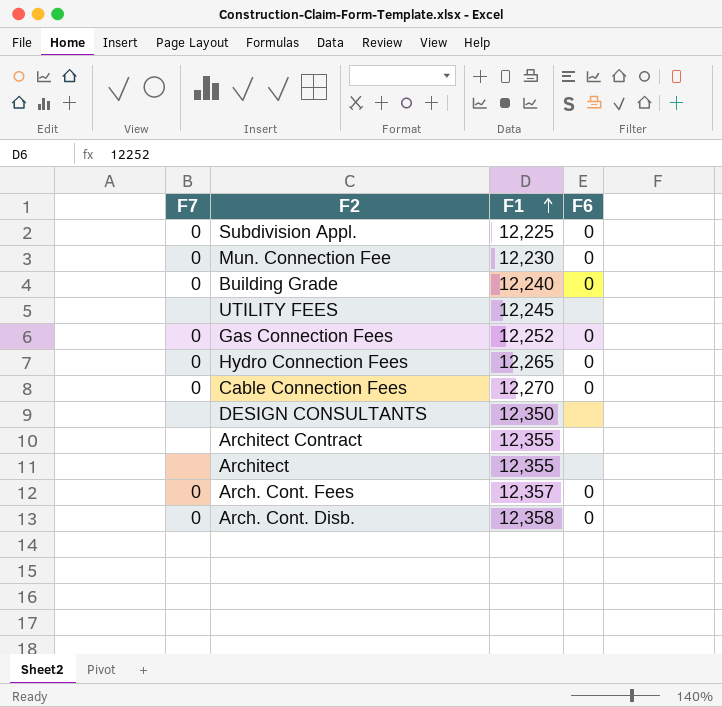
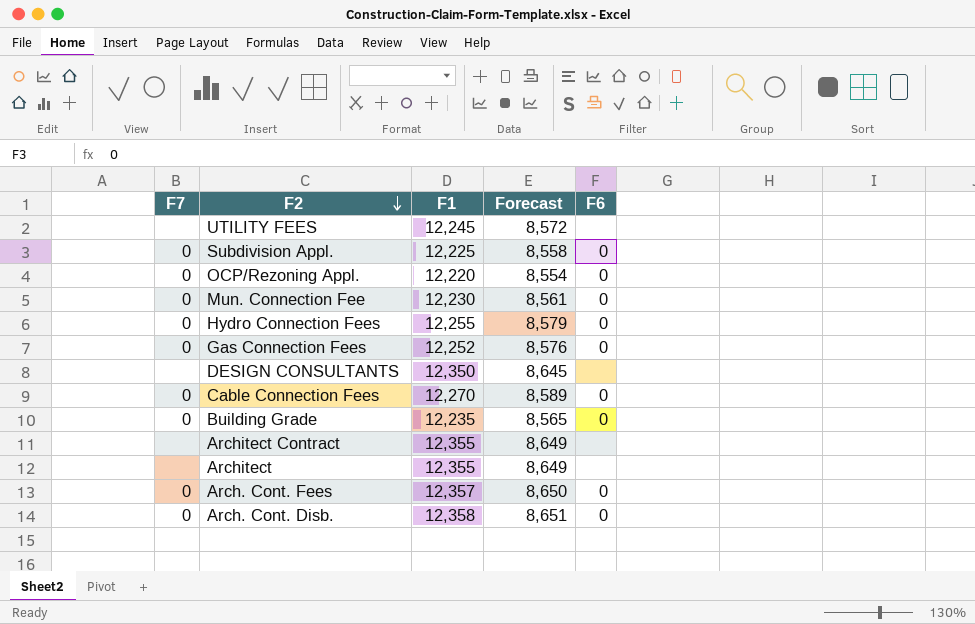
row order: F1 ascending -> F2 descending
column Forecast | formula: none -> [F1] * 0.7
row OCP/Rezoning Appl.: none -> 0 | 12,220 | 8,554 | 0
Hydro Connection Fees | F1: 12,265 -> 12,255
Building Grade | F1: 12,240 -> 12,235

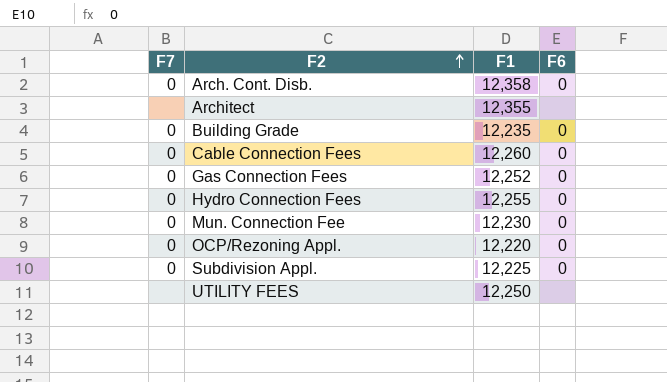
row order: F2 descending -> F2 ascending
column Forecast | formula: [F1] * 0.7 -> none
row DESIGN CONSULTANTS: none | 12,350 | 8,645 | none -> none
row Architect Contract: none | 12,355 | 8,649 | none -> none
row Arch. Cont. Fees: 0 | 12,357 | 8,650 | 0 -> none
Cable Connection Fees | F1: 12,270 -> 12,260
UTILITY FEES | F1: 12,245 -> 12,250

